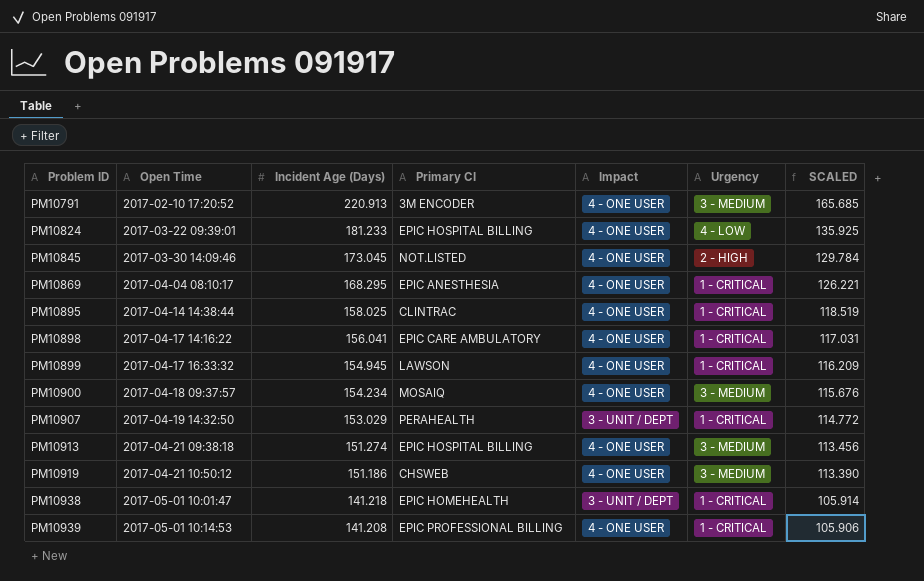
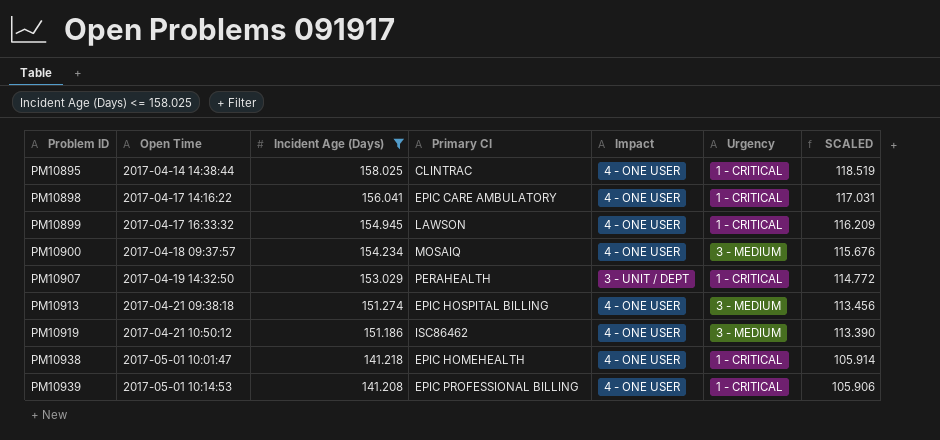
filter: none -> Incident Age (Days) <= 158.025
PM10919 | Primary CI: CHSWEB -> ISC86462
PM10938 | Impact: 3 - UNIT / DEPT -> 4 - ONE USER

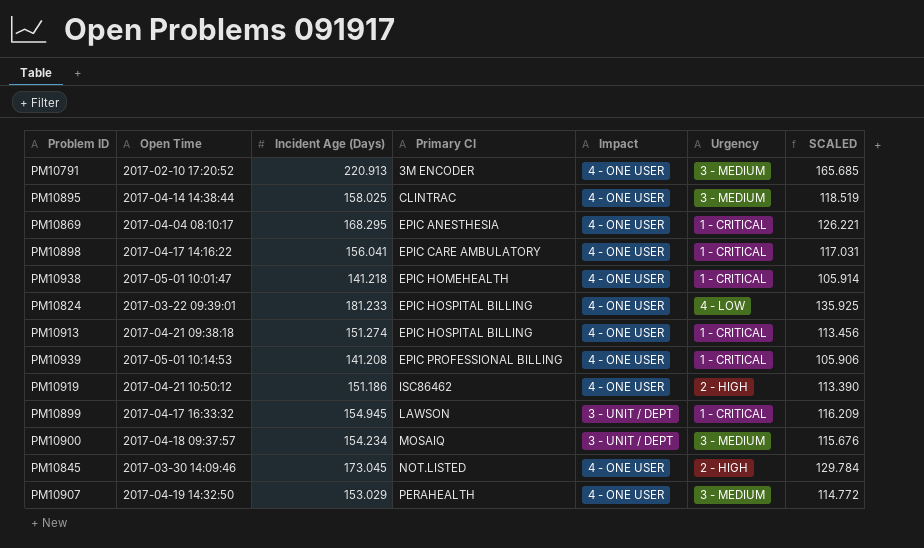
filter: Incident Age (Days) <= 158.025 -> none
row order: Problem ID ascending -> Primary CI ascending
PM10895 | Urgency: 1 - CRITICAL -> 3 - MEDIUM
PM10913 | Urgency: 3 - MEDIUM -> 1 - CRITICAL
PM10919 | Urgency: 3 - MEDIUM -> 2 - HIGH
PM10899 | Impact: 4 - ONE USER -> 3 - UNIT / DEPT
PM10900 | Impact: 4 - ONE USER -> 3 - UNIT / DEPT
PM10907 | Impact: 3 - UNIT / DEPT -> 4 - ONE USER
PM10907 | Urgency: 1 - CRITICAL -> 3 - MEDIUM

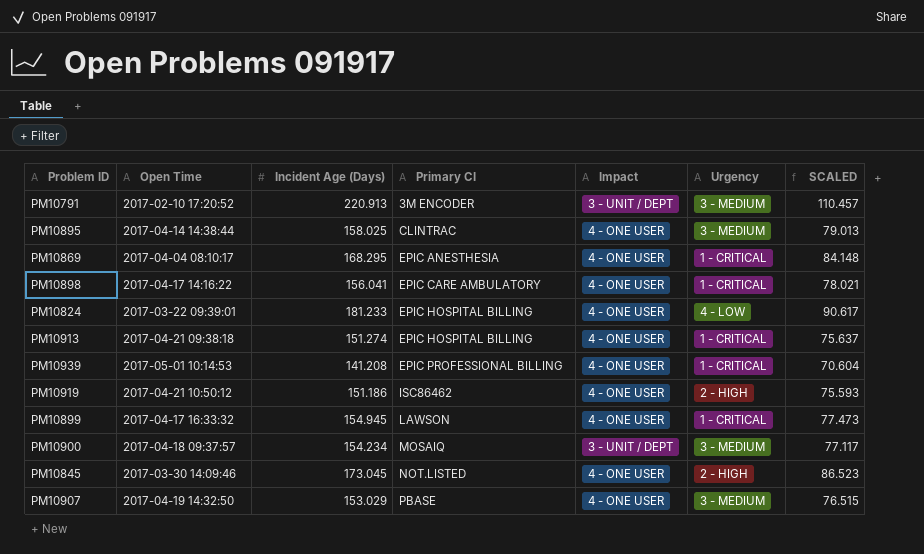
column SCALED | formula: [Incident Age (Days)] * 0.75 -> [Incident Age (Days)] * 0.5
row PM10938: 2017-05-01 10:01:47 | 141.218 | EPIC HOMEHEALTH | 4 - ONE USER | 1 - CRITICAL | 105.914 -> none
PM10791 | Impact: 4 - ONE USER -> 3 - UNIT / DEPT
PM10899 | Impact: 3 - UNIT / DEPT -> 4 - ONE USER
PM10907 | Primary CI: PERAHEALTH -> PBASE

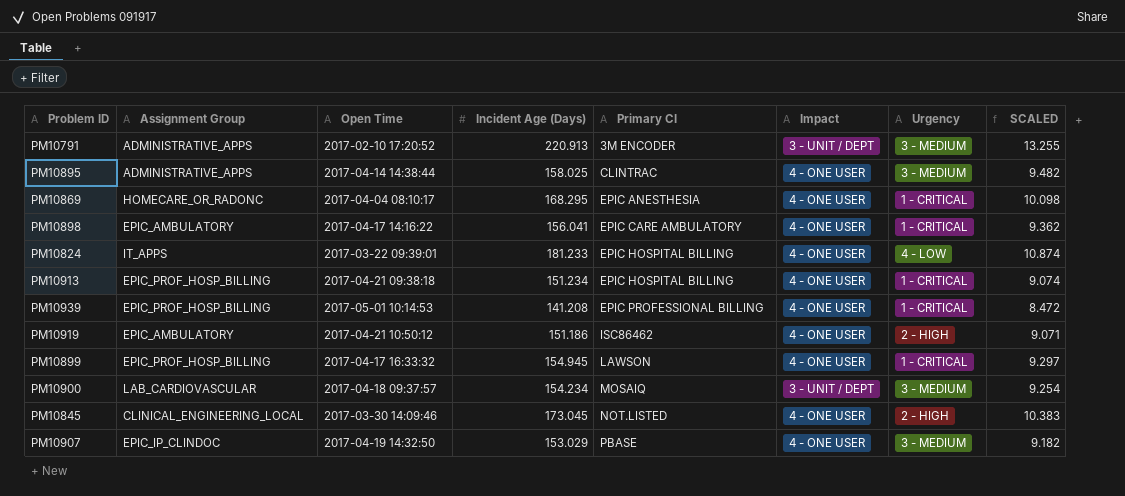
column Assignment Group | position: none -> 2
column SCALED | formula: [Incident Age (Days)] * 0.5 -> [Incident Age (Days)] * 0.06
PM10913 | Incident Age (Days): 151.274 -> 151.234

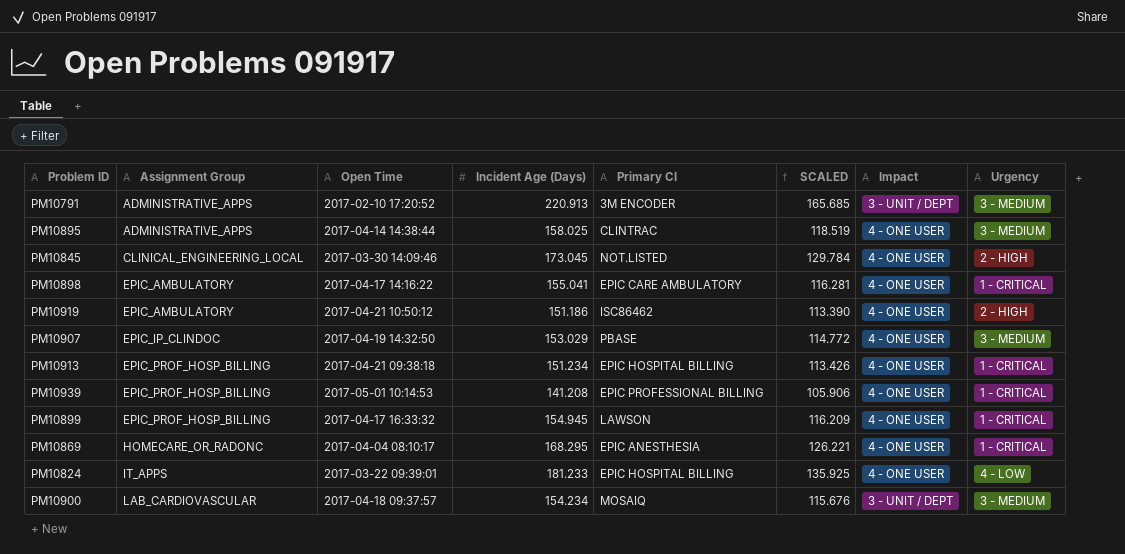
row order: Primary CI ascending -> Assignment Group ascending
column SCALED | formula: [Incident Age (Days)] * 0.06 -> [Incident Age (Days)] * 0.75
column SCALED | position: 8 -> 6
PM10898 | Incident Age (Days): 156.041 -> 155.041

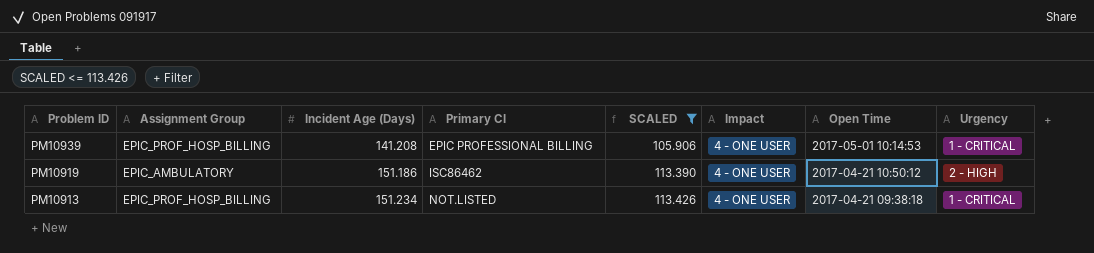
filter: none -> SCALED <= 113.426
row order: Assignment Group ascending -> Problem ID descending
column Open Time | position: 3 -> 7
PM10913 | Primary CI: EPIC HOSPITAL BILLING -> NOT.LISTED

